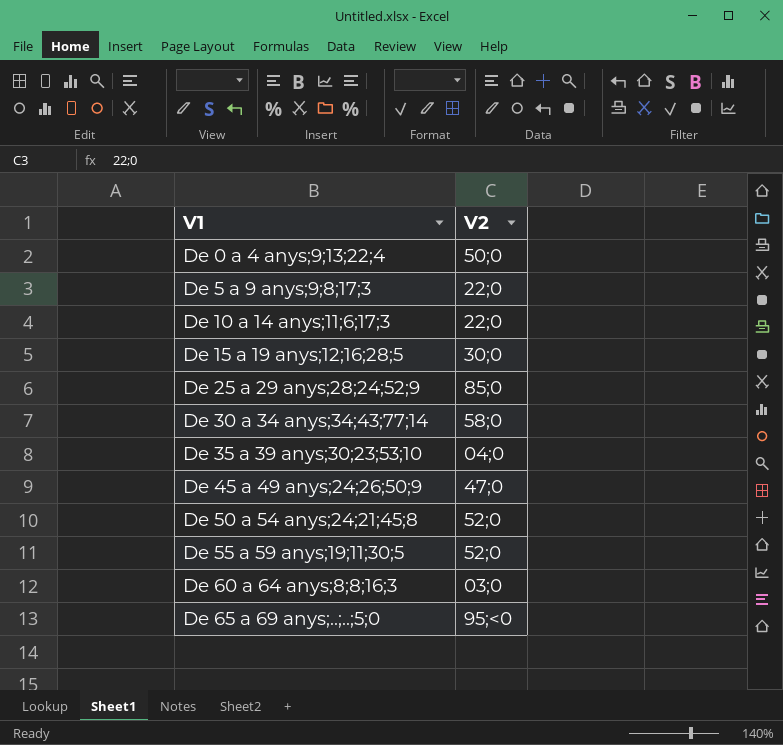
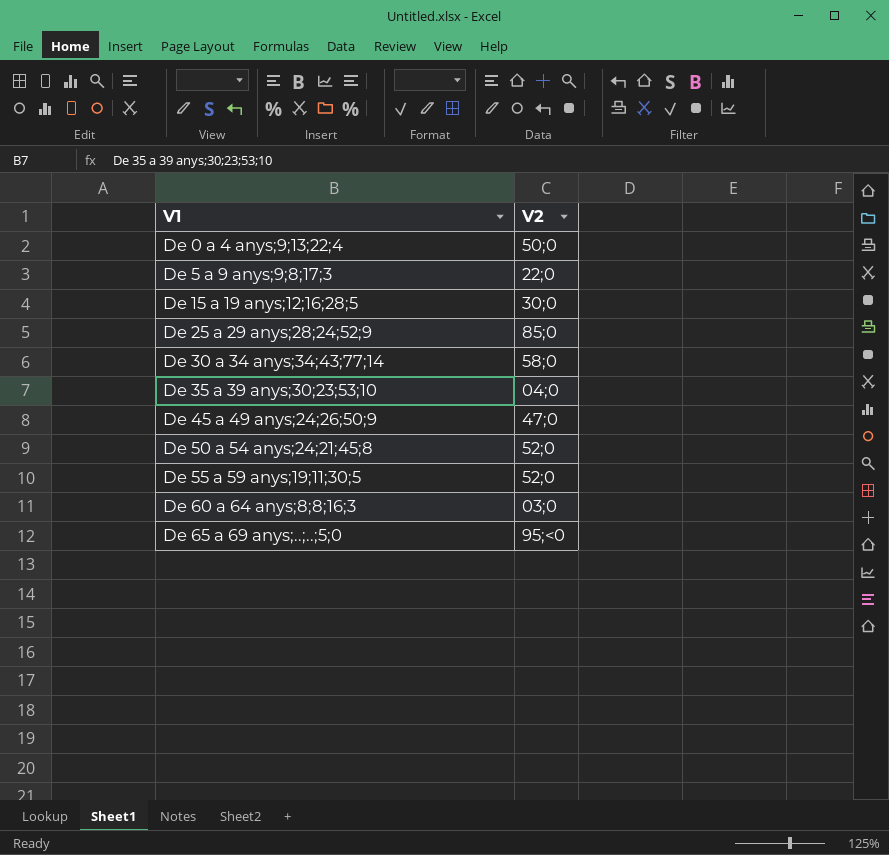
row De 10 a 14 anys;11;6;17;3: 22;0 -> none

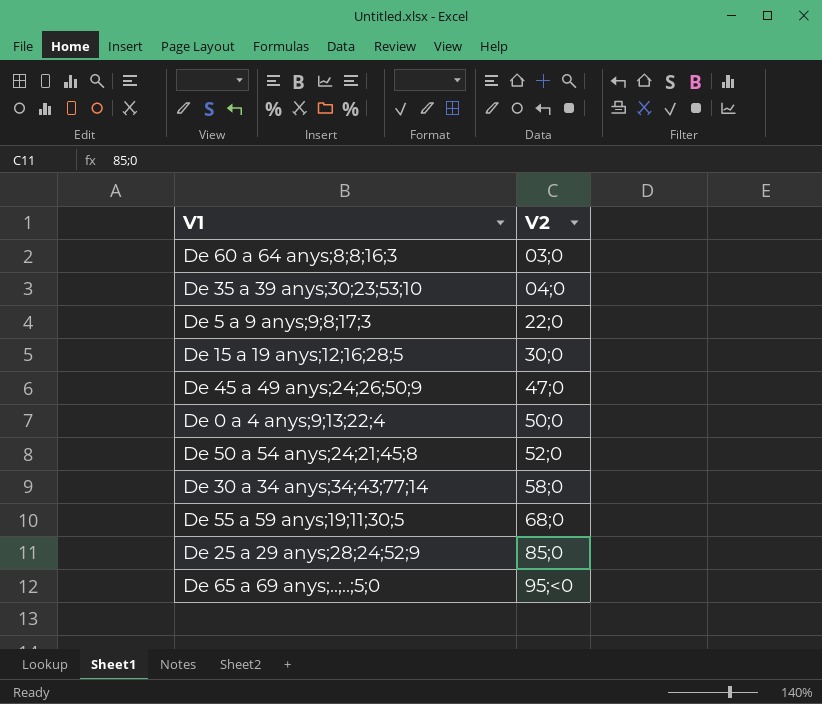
row order: V1 ascending -> V2 ascending
De 55 a 59 anys;19;11;30;5 | V2: 52;0 -> 68;0

